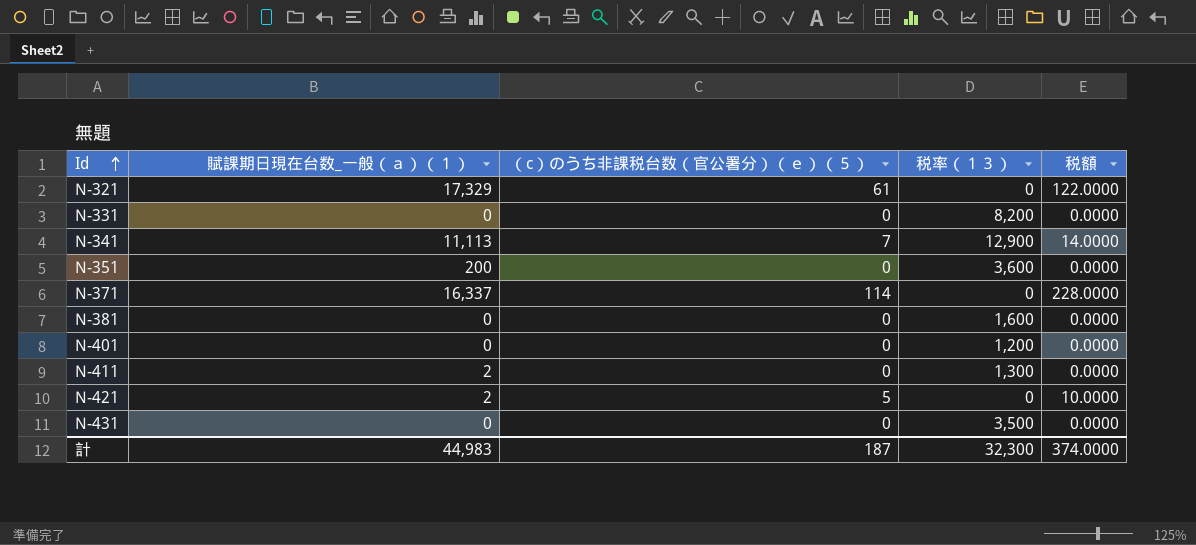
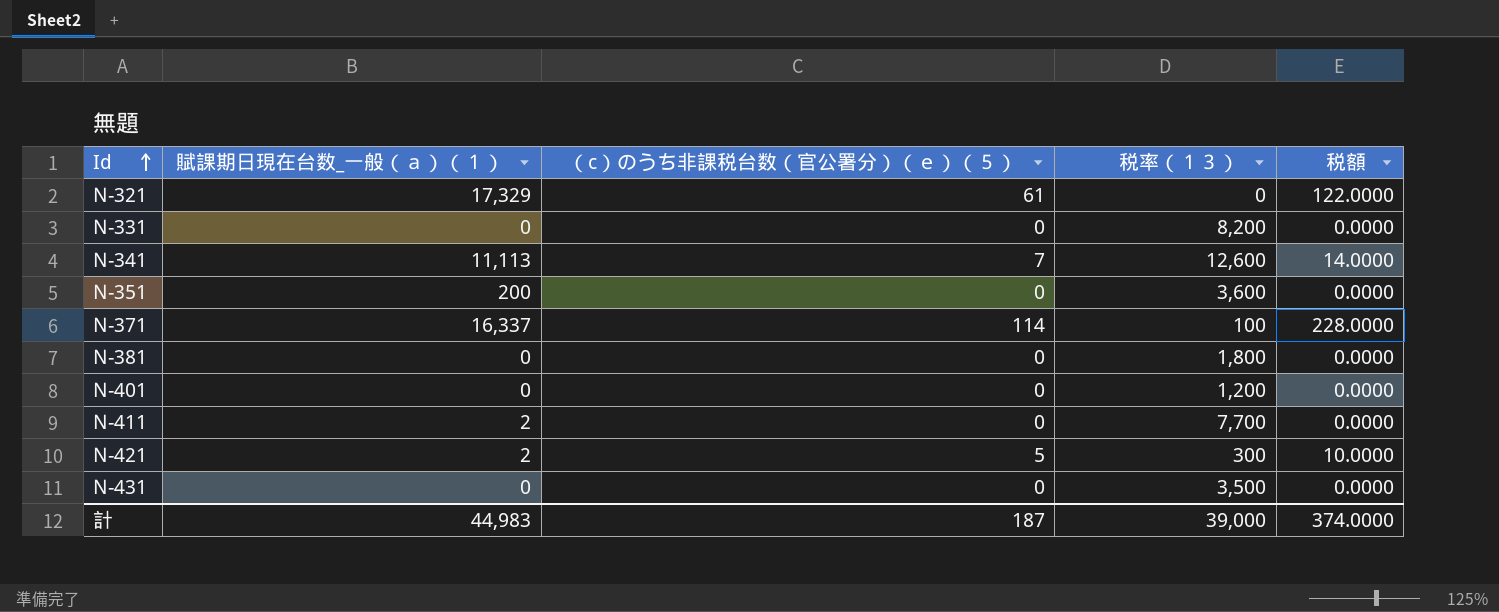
N-341 | 税率（１３）: 12,900 -> 12,600
N-371 | 税率（１３）: 0 -> 100
N-381 | 税率（１３）: 1,600 -> 1,800
N-411 | 税率（１３）: 1,300 -> 7,700
N-421 | 税率（１３）: 0 -> 300
計 | 税率（１３）: 32,300 -> 39,000

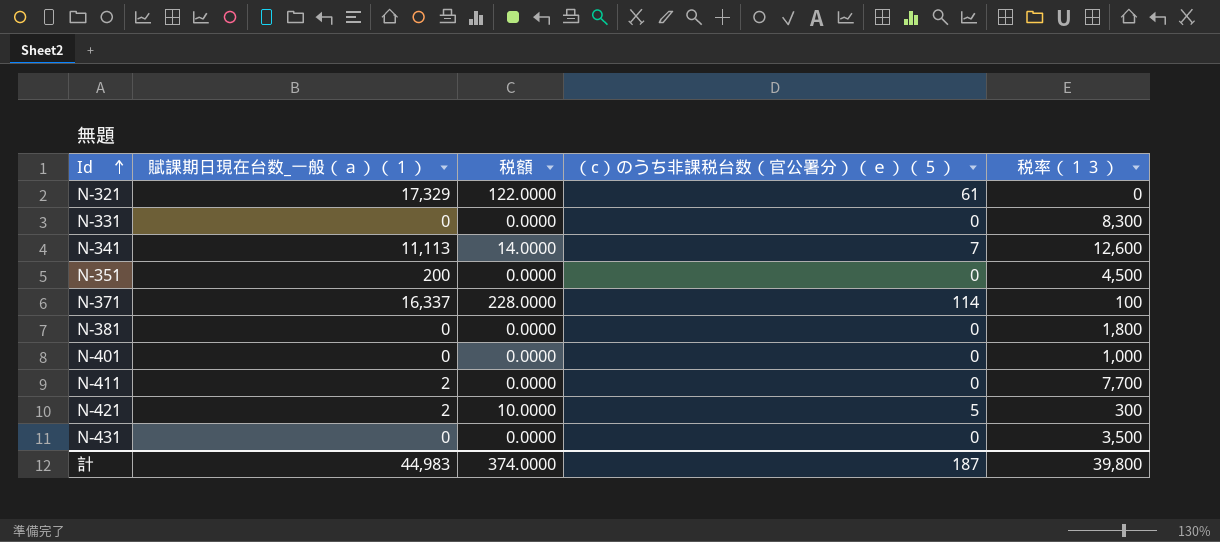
column 税額 | position: 5 -> 3
N-331 | 税率（１３）: 8,200 -> 8,300
N-351 | 税率（１３）: 3,600 -> 4,500
N-401 | 税率（１３）: 1,200 -> 1,000
計 | 税率（１３）: 39,000 -> 39,800

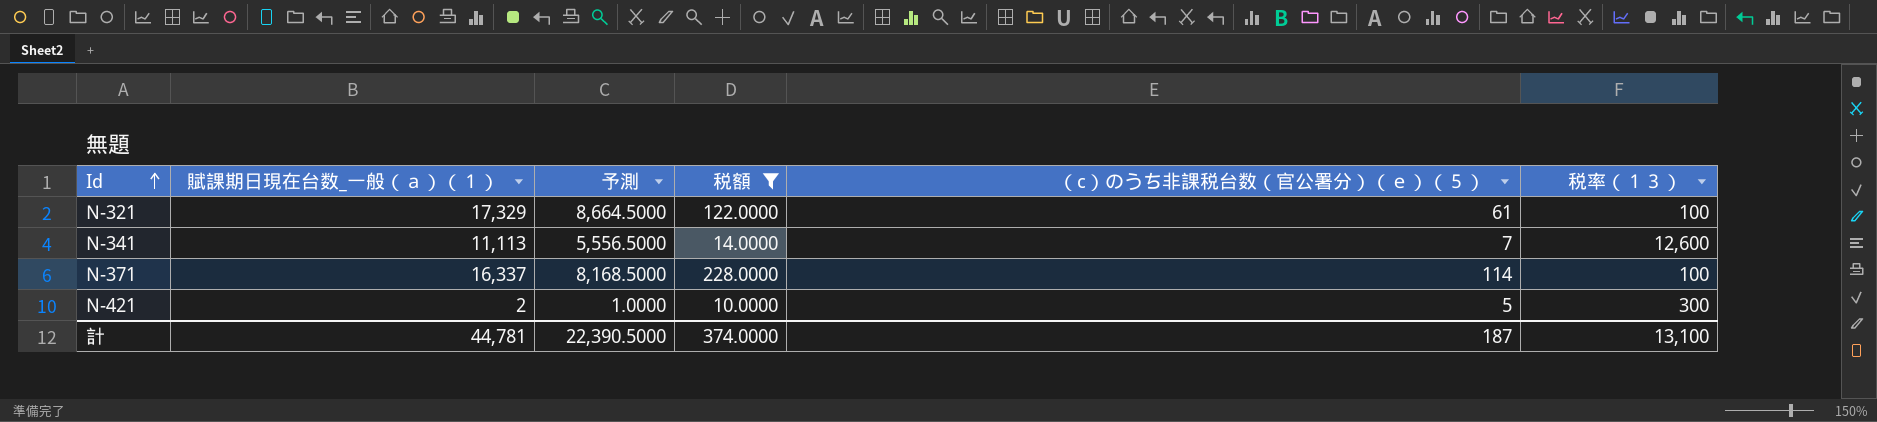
filter: none -> 税額 != 0.0000
column 予測 | formula: none -> [賦課期日現在台数_一般（ａ）（１）] * 0.5
N-321 | 税率（１３）: 0 -> 100
計 | 賦課期日現在台数_一般（ａ）（１）: 44,983 -> 44,781
計 | 税率（１３）: 39,800 -> 13,100

